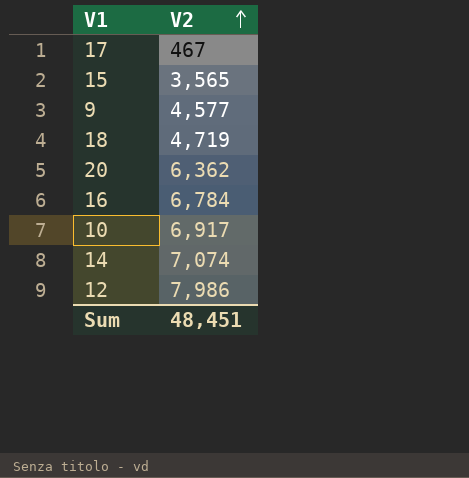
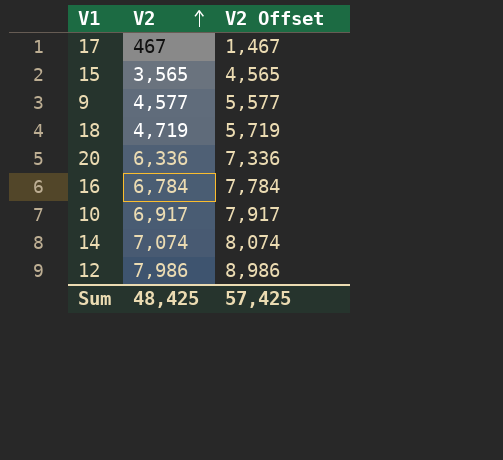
column V2 Offset | formula: none -> [V2] + 1000
20 | V2: 6,362 -> 6,336
Sum | V2: 48,451 -> 48,425

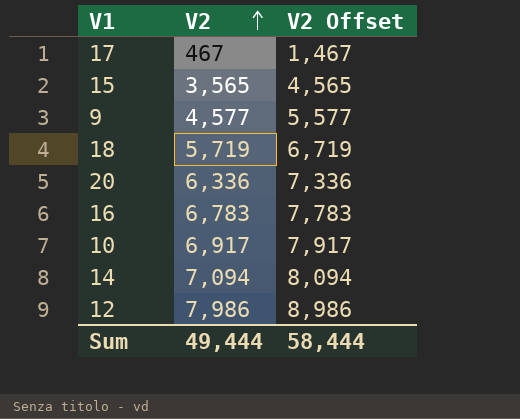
18 | V2: 4,719 -> 5,719
18 | V2 Offset: 5,719 -> 6,719
16 | V2: 6,784 -> 6,783
16 | V2 Offset: 7,784 -> 7,783
14 | V2: 7,074 -> 7,094
14 | V2 Offset: 8,074 -> 8,094
Sum | V2: 48,425 -> 49,444
Sum | V2 Offset: 57,425 -> 58,444

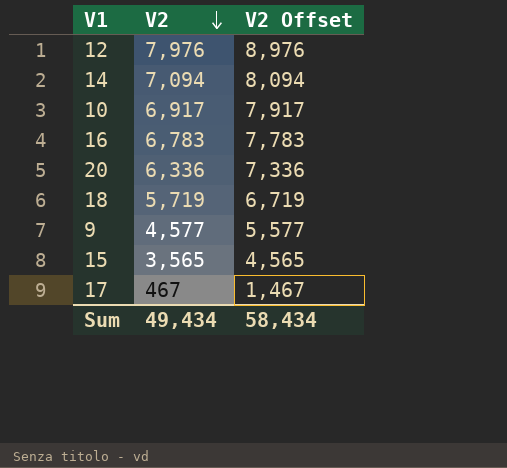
row order: V2 ascending -> V2 descending
12 | V2: 7,986 -> 7,976
12 | V2 Offset: 8,986 -> 8,976
Sum | V2: 49,444 -> 49,434
Sum | V2 Offset: 58,444 -> 58,434

